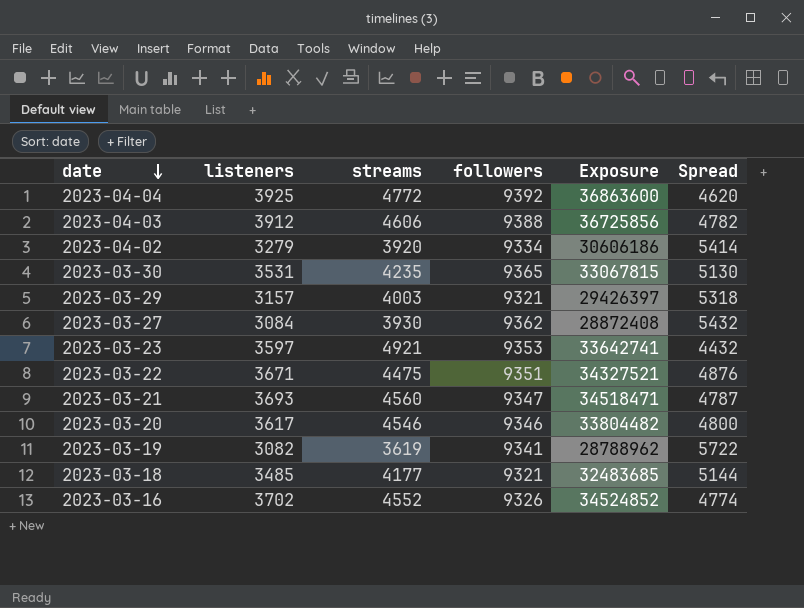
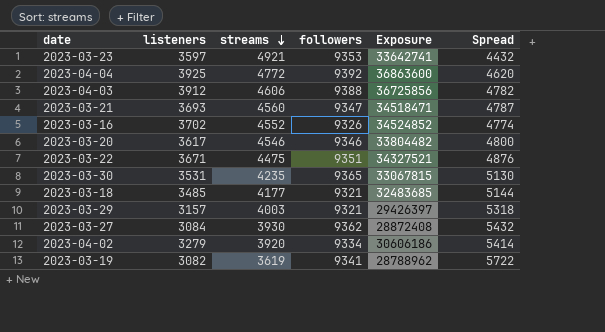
row order: date descending -> streams descending

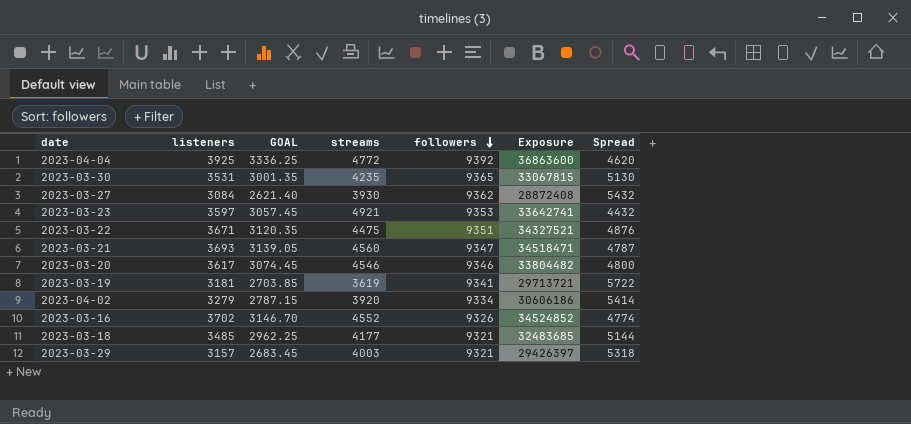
row order: streams descending -> followers descending
column GOAL | formula: none -> [listeners] * 0.85
row 2023-04-03: 3912 | 4606 | 9388 | 36725856 | 4782 -> none
2023-03-19 | listeners: 3082 -> 3181
2023-03-19 | Exposure: 28788962 -> 29713721

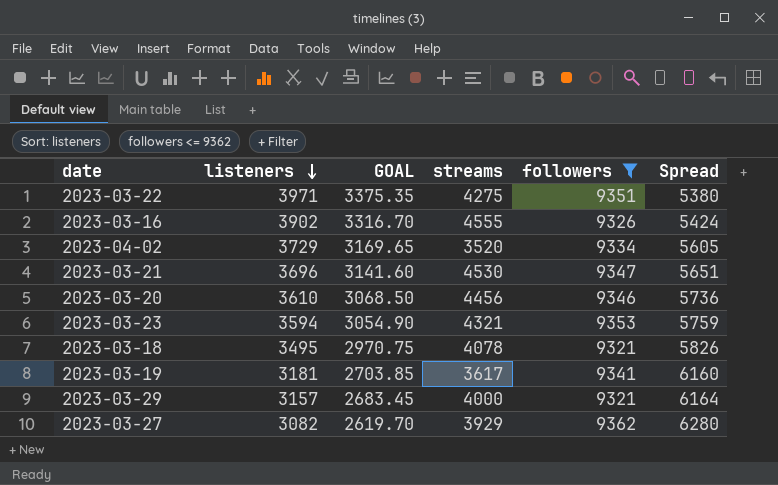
filter: none -> followers <= 9362
row order: followers descending -> listeners descending
column Exposure | formula: [listeners] * [followers] -> none
column Spread | formula: [followers] - [streams] -> [followers] - [listeners]
2023-03-22 | listeners: 3671 -> 3971
2023-03-22 | GOAL: 3120.35 -> 3375.35
2023-03-22 | streams: 4475 -> 4275
2023-03-16 | listeners: 3702 -> 3902
2023-03-16 | GOAL: 3146.70 -> 3316.70
2023-03-16 | streams: 4552 -> 4555
2023-04-02 | listeners: 3279 -> 3729
2023-04-02 | GOAL: 2787.15 -> 3169.65
2023-04-02 | streams: 3920 -> 3520
2023-03-21 | listeners: 3693 -> 3696
2023-03-21 | GOAL: 3139.05 -> 3141.60
2023-03-21 | streams: 4560 -> 4530
2023-03-20 | listeners: 3617 -> 3610
2023-03-20 | GOAL: 3074.45 -> 3068.50
2023-03-20 | streams: 4546 -> 4456
2023-03-23 | listeners: 3597 -> 3594
2023-03-23 | GOAL: 3057.45 -> 3054.90
2023-03-23 | streams: 4921 -> 4321
2023-03-18 | listeners: 3485 -> 3495
2023-03-18 | GOAL: 2962.25 -> 2970.75
2023-03-18 | streams: 4177 -> 4078
2023-03-19 | streams: 3619 -> 3617
2023-03-29 | streams: 4003 -> 4000
2023-03-27 | listeners: 3084 -> 3082
2023-03-27 | GOAL: 2621.40 -> 2619.70
2023-03-27 | streams: 3930 -> 3929

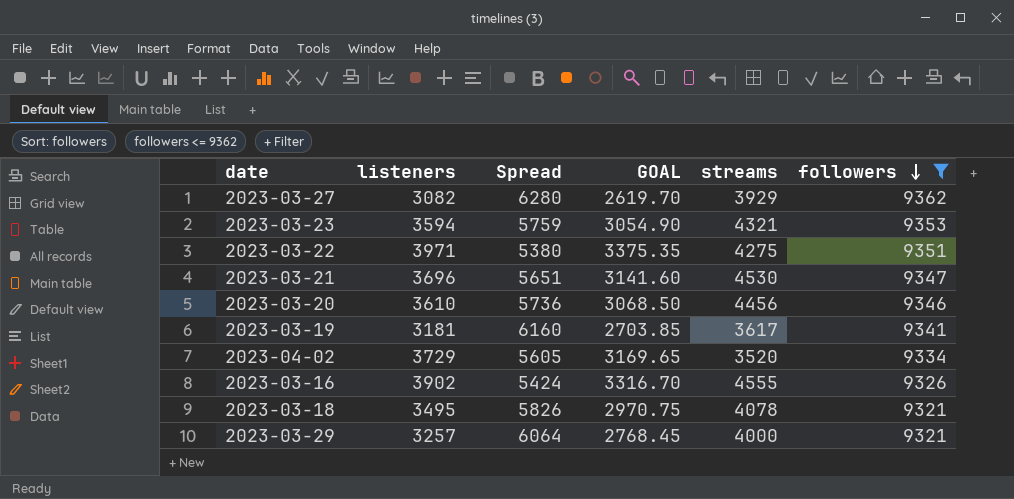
row order: listeners descending -> followers descending
column Spread | position: 6 -> 3
2023-03-29 | listeners: 3157 -> 3257
2023-03-29 | Spread: 6164 -> 6064
2023-03-29 | GOAL: 2683.45 -> 2768.45

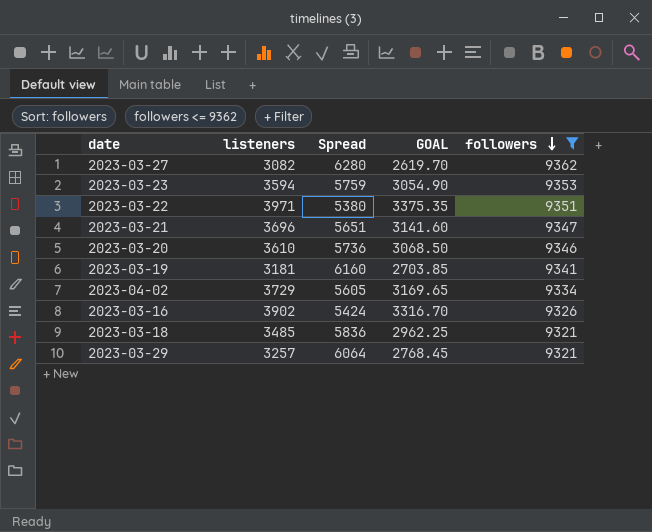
column streams | position: 5 -> none
2023-03-18 | listeners: 3495 -> 3485
2023-03-18 | Spread: 5826 -> 5836
2023-03-18 | GOAL: 2970.75 -> 2962.25

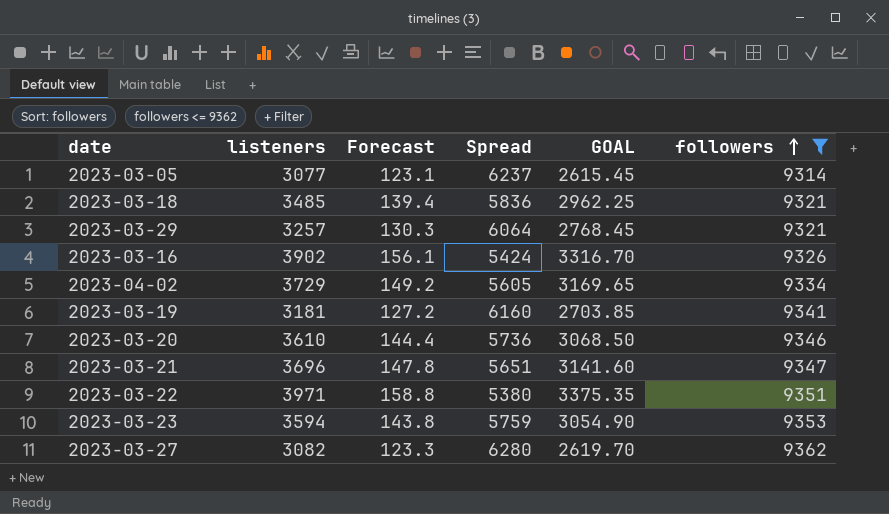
row order: followers descending -> followers ascending
column Forecast | formula: none -> [listeners] * 0.04
row 2023-03-05: none -> 3077 | 123.1 | 6237 | 2615.45 | 9314

